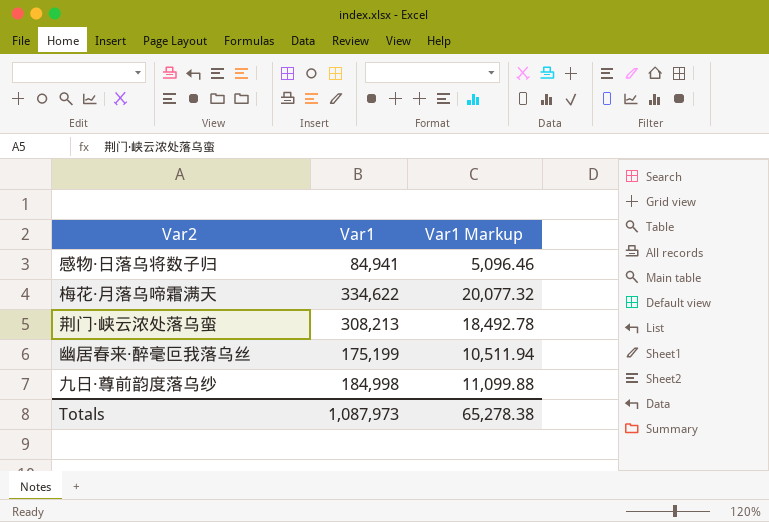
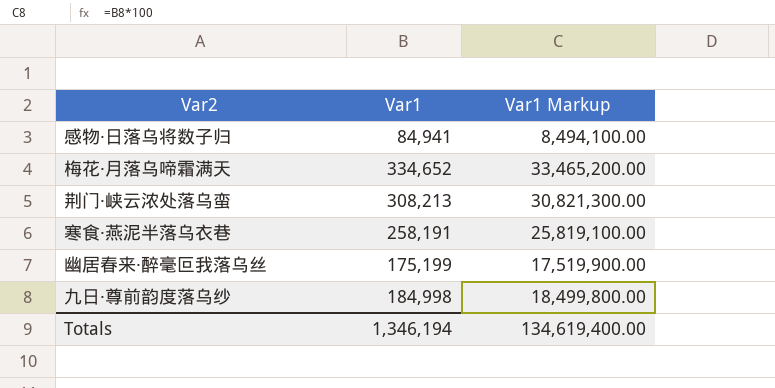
column Var1 Markup | formula: [Var1] * 0.06 -> [Var1] * 100
梅花·月落乌啼霜满天 | Var1: 334,622 -> 334,652
row 寒食·燕泥半落乌衣巷: none -> 258,191 | 25,819,100.00
Totals | Var1: 1,087,973 -> 1,346,194
Totals | Var1 Markup: 65,278.38 -> 134,619,400.00

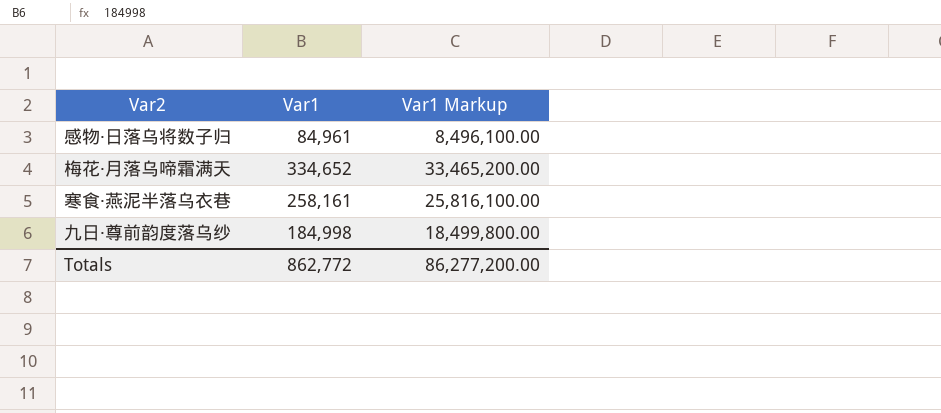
row 荆门·峡云浓处落乌蛮: 308,213 | 30,821,300.00 -> none
row 幽居春来·醉毫叵我落乌丝: 175,199 | 17,519,900.00 -> none
感物·日落乌将数子归 | Var1: 84,941 -> 84,961
感物·日落乌将数子归 | Var1 Markup: 8,494,100.00 -> 8,496,100.00
寒食·燕泥半落乌衣巷 | Var1: 258,191 -> 258,161
寒食·燕泥半落乌衣巷 | Var1 Markup: 25,819,100.00 -> 25,816,100.00
Totals | Var1: 1,346,194 -> 862,772
Totals | Var1 Markup: 134,619,400.00 -> 86,277,200.00

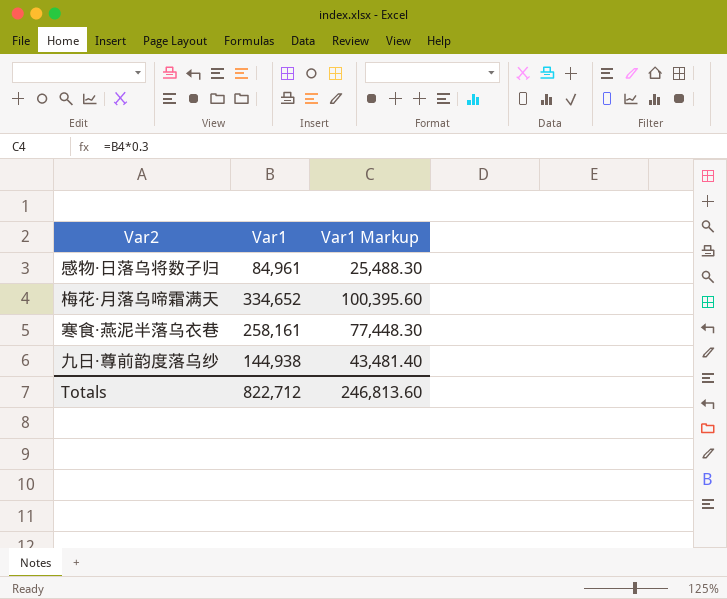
column Var1 Markup | formula: [Var1] * 100 -> [Var1] * 0.3
九日·尊前韵度落乌纱 | Var1: 184,998 -> 144,938
Totals | Var1: 862,772 -> 822,712
Totals | Var1 Markup: 86,277,200.00 -> 246,813.60

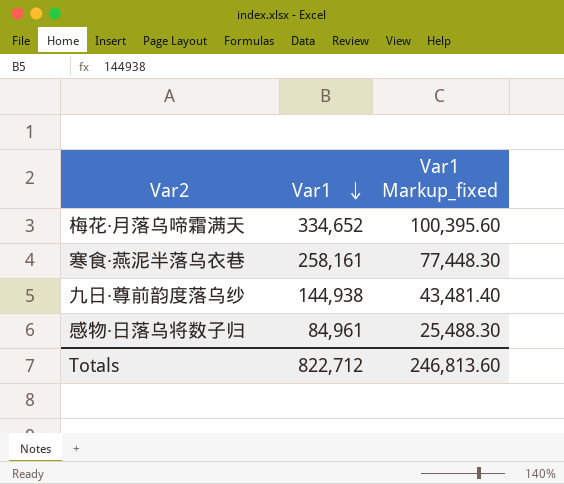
row order: none -> Var1 descending
column name: Var1 Markup -> Var1 Markup_fixed

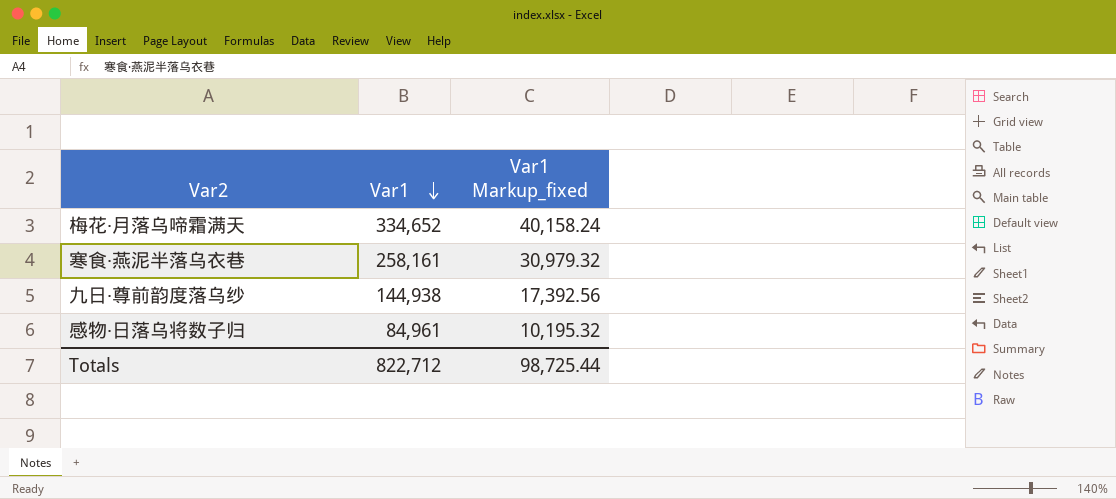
column Var1 Markup_fixed | formula: [Var1] * 0.3 -> [Var1] * 0.12
Totals | Var1 Markup_fixed: 246,813.60 -> 98,725.44

